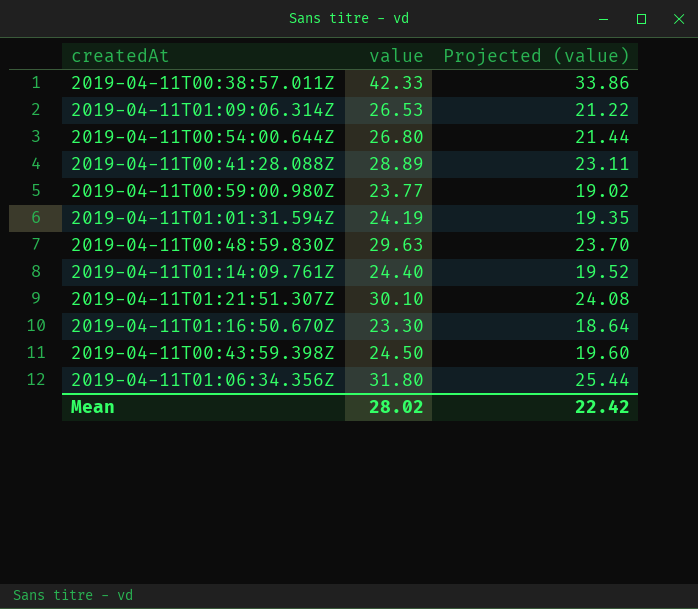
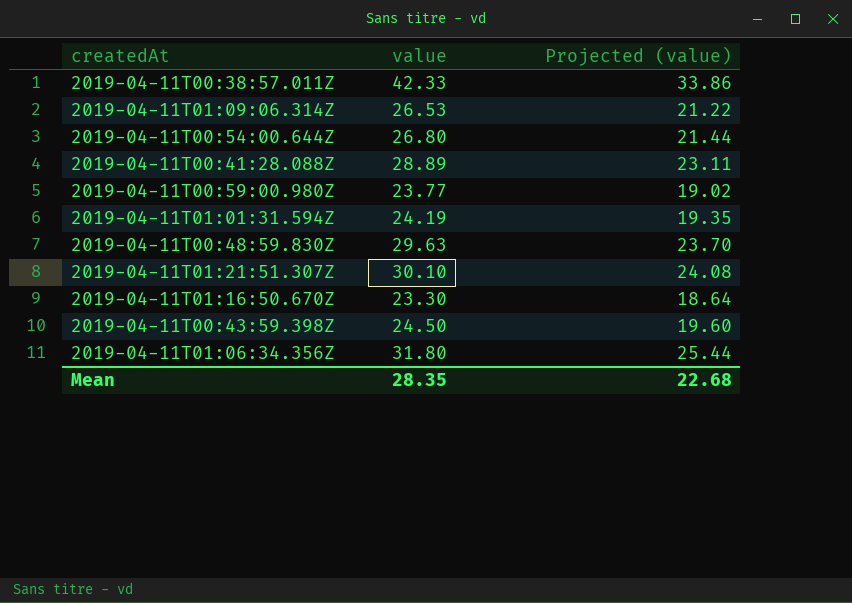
row 2019-04-11T01:14:09.761Z: 24.40 | 19.52 -> none
Mean | value: 28.02 -> 28.35
Mean | Projected (value): 22.42 -> 22.68

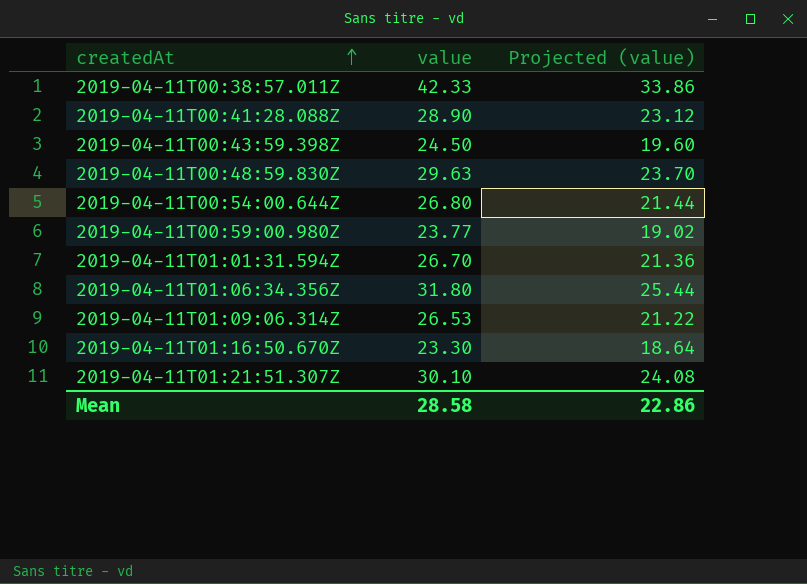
row order: none -> createdAt ascending
2019-04-11T00:41:28.088Z | value: 28.89 -> 28.90
2019-04-11T00:41:28.088Z | Projected (value): 23.11 -> 23.12
2019-04-11T01:01:31.594Z | value: 24.19 -> 26.70
2019-04-11T01:01:31.594Z | Projected (value): 19.35 -> 21.36
Mean | value: 28.35 -> 28.58
Mean | Projected (value): 22.68 -> 22.86

